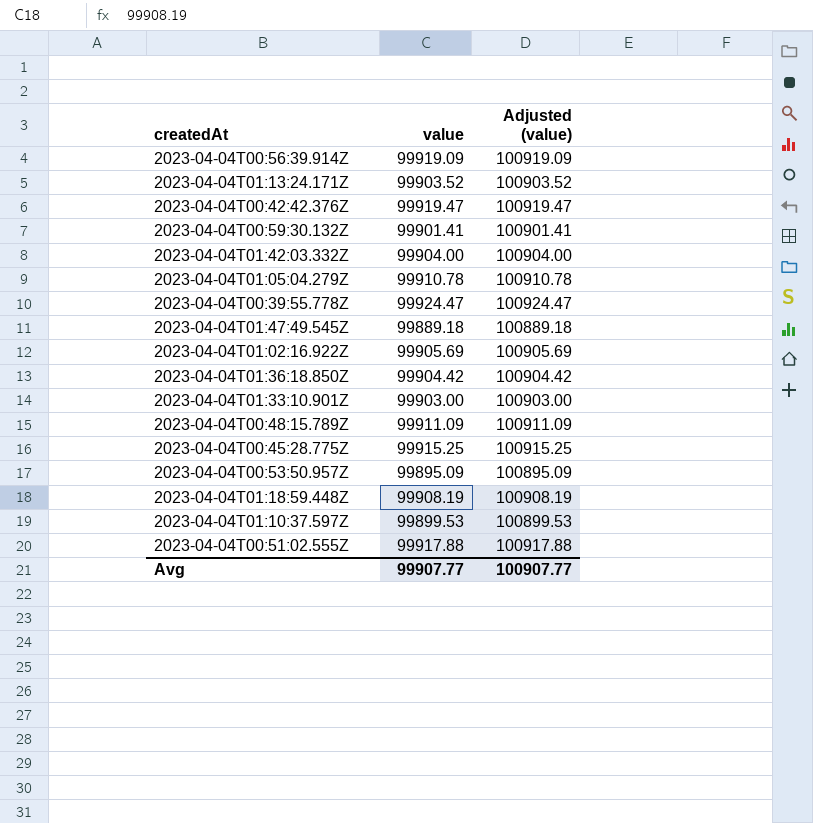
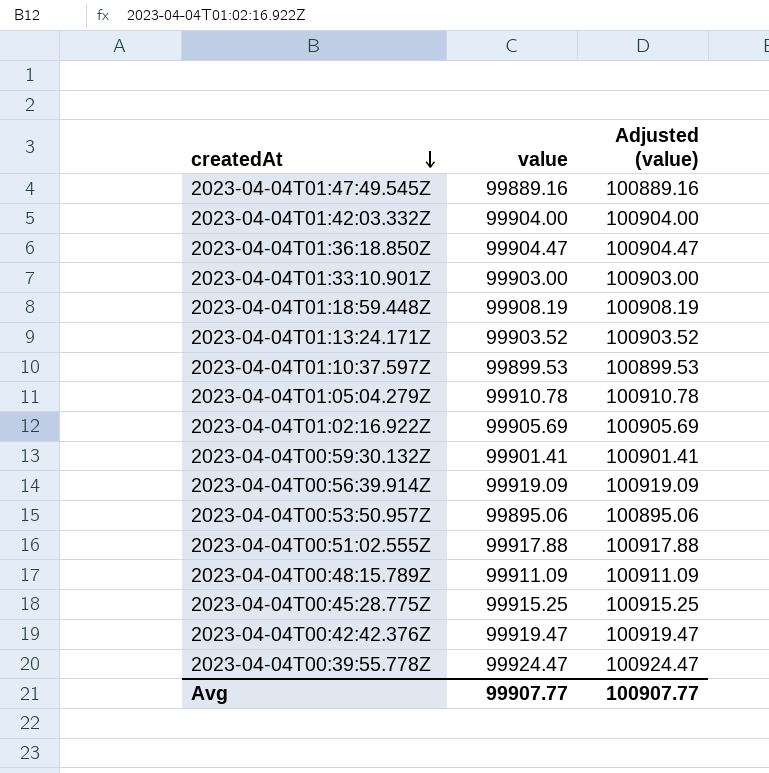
row order: none -> createdAt descending
2023-04-04T01:47:49.545Z | value: 99889.18 -> 99889.16
2023-04-04T01:47:49.545Z | Adjusted (value): 100889.18 -> 100889.16
2023-04-04T01:36:18.850Z | value: 99904.42 -> 99904.47
2023-04-04T01:36:18.850Z | Adjusted (value): 100904.42 -> 100904.47
2023-04-04T00:53:50.957Z | value: 99895.09 -> 99895.06
2023-04-04T00:53:50.957Z | Adjusted (value): 100895.09 -> 100895.06

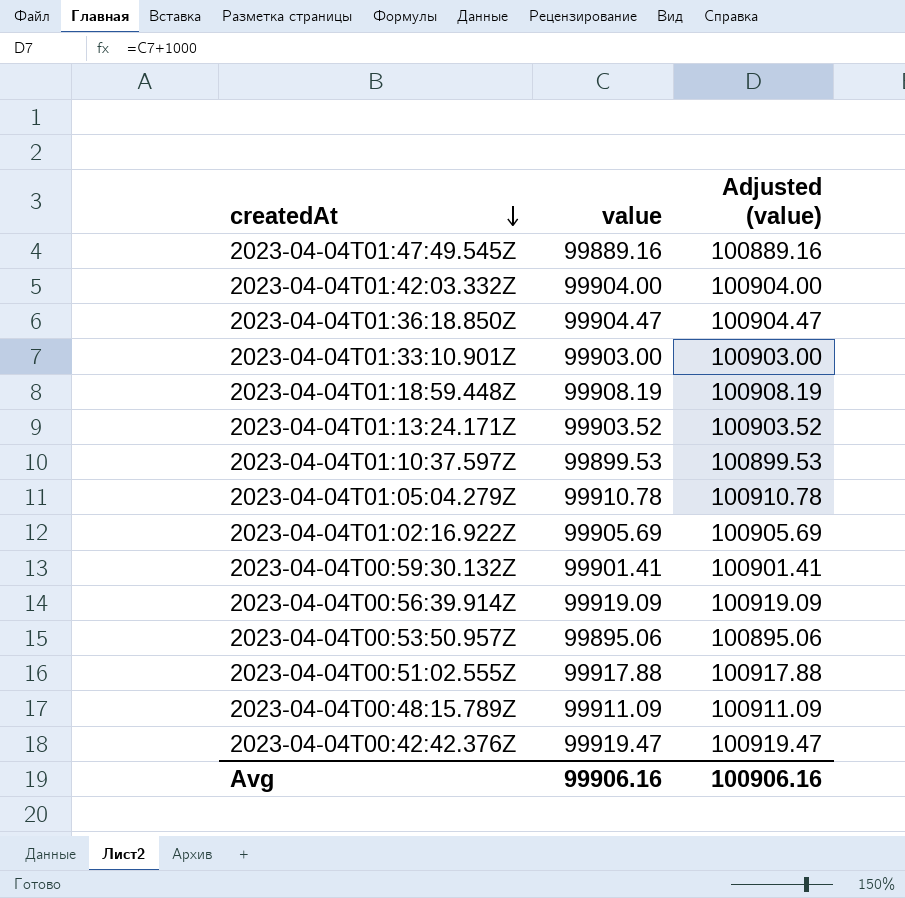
row 2023-04-04T00:45:28.775Z: 99915.25 | 100915.25 -> none
row 2023-04-04T00:39:55.778Z: 99924.47 | 100924.47 -> none
Avg | value: 99907.77 -> 99906.16
Avg | Adjusted (value): 100907.77 -> 100906.16

